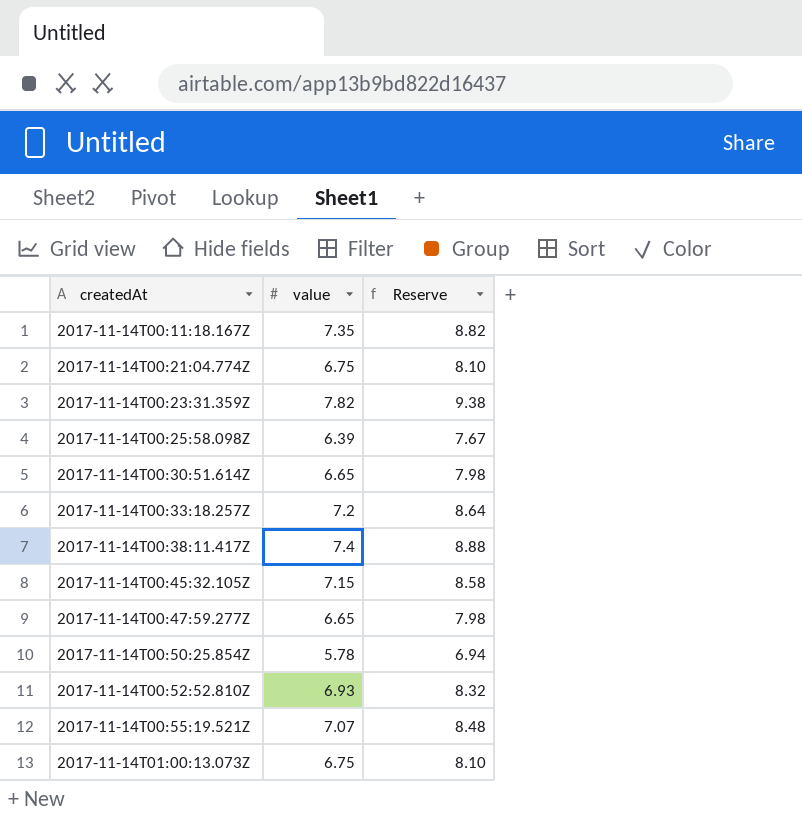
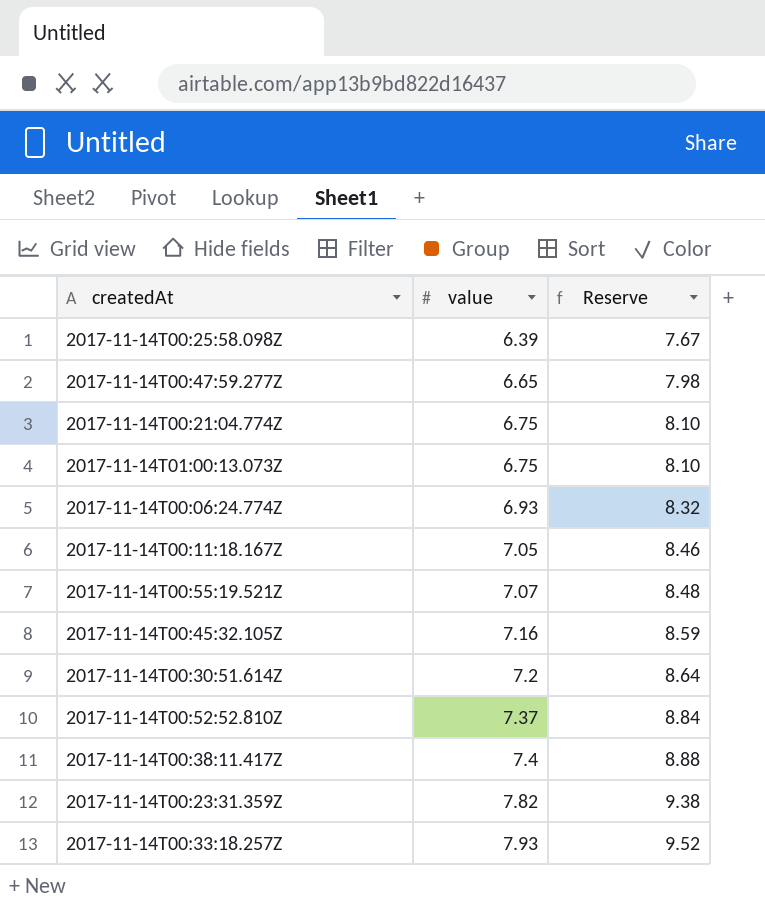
row order: createdAt ascending -> value ascending
row 2017-11-14T00:50:25.854Z: 5.78 | 6.94 -> none
row 2017-11-14T00:06:24.774Z: none -> 6.93 | 8.32
2017-11-14T00:11:18.167Z | value: 7.35 -> 7.05
2017-11-14T00:11:18.167Z | Reserve: 8.82 -> 8.46
2017-11-14T00:45:32.105Z | value: 7.15 -> 7.16
2017-11-14T00:45:32.105Z | Reserve: 8.58 -> 8.59
2017-11-14T00:30:51.614Z | value: 6.65 -> 7.2
2017-11-14T00:30:51.614Z | Reserve: 7.98 -> 8.64
2017-11-14T00:52:52.810Z | value: 6.93 -> 7.37
2017-11-14T00:52:52.810Z | Reserve: 8.32 -> 8.84
2017-11-14T00:33:18.257Z | value: 7.2 -> 7.93
2017-11-14T00:33:18.257Z | Reserve: 8.64 -> 9.52

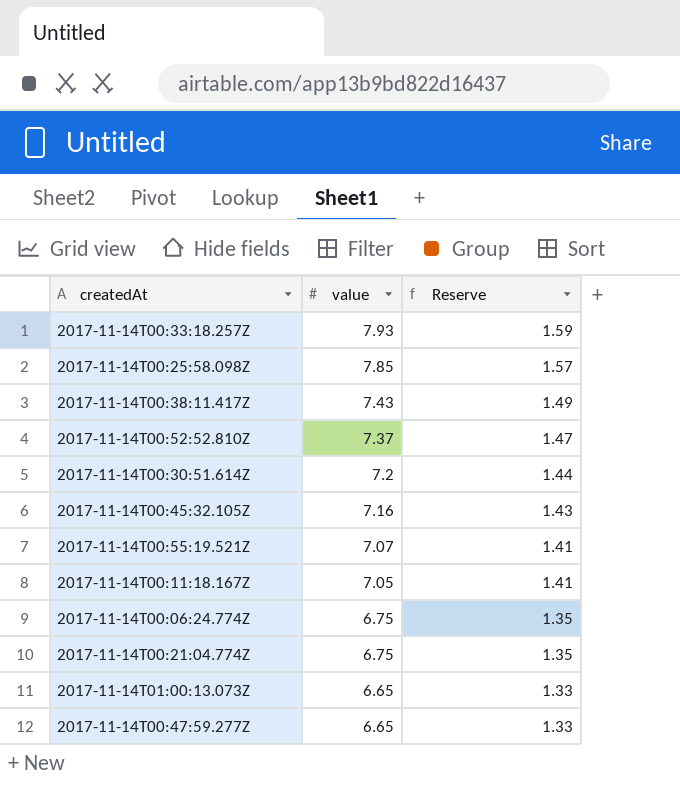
row order: value ascending -> value descending
column Reserve | formula: [value] * 1.2 -> [value] * 0.2
row 2017-11-14T00:23:31.359Z: 7.82 | 9.38 -> none
2017-11-14T00:25:58.098Z | value: 6.39 -> 7.85
2017-11-14T00:38:11.417Z | value: 7.4 -> 7.43
2017-11-14T00:06:24.774Z | value: 6.93 -> 6.75
2017-11-14T01:00:13.073Z | value: 6.75 -> 6.65

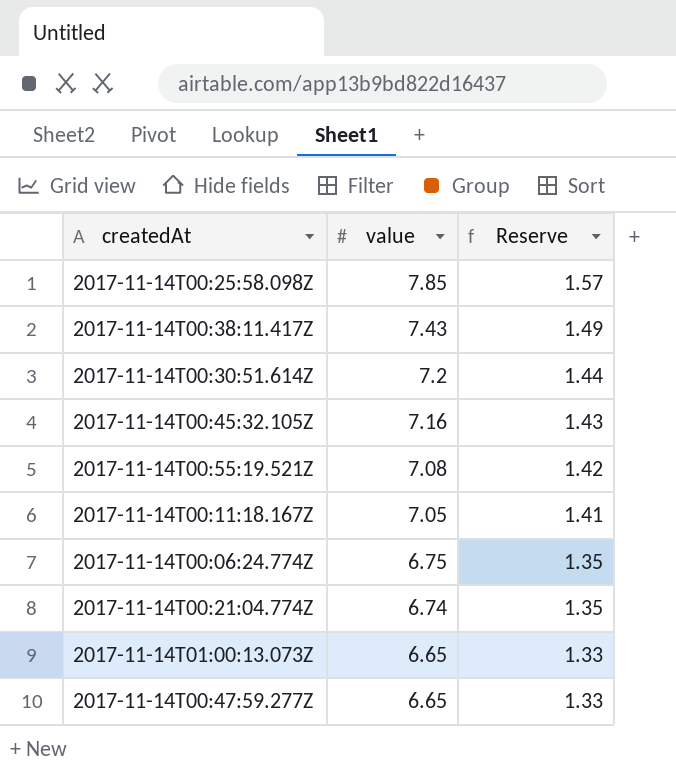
row 2017-11-14T00:33:18.257Z: 7.93 | 1.59 -> none
row 2017-11-14T00:52:52.810Z: 7.37 | 1.47 -> none
2017-11-14T00:55:19.521Z | value: 7.07 -> 7.08
2017-11-14T00:55:19.521Z | Reserve: 1.41 -> 1.42
2017-11-14T00:21:04.774Z | value: 6.75 -> 6.74

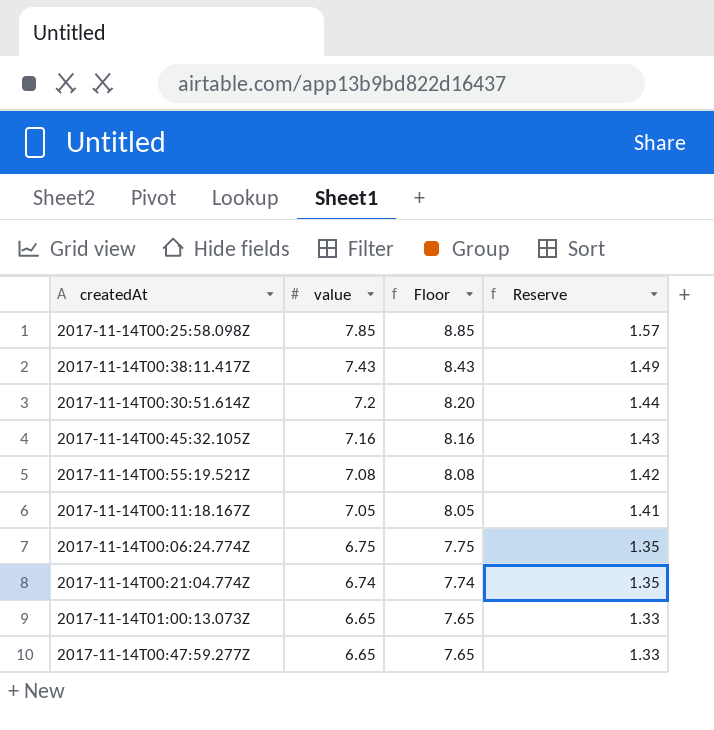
column Floor | formula: none -> [value] + 1

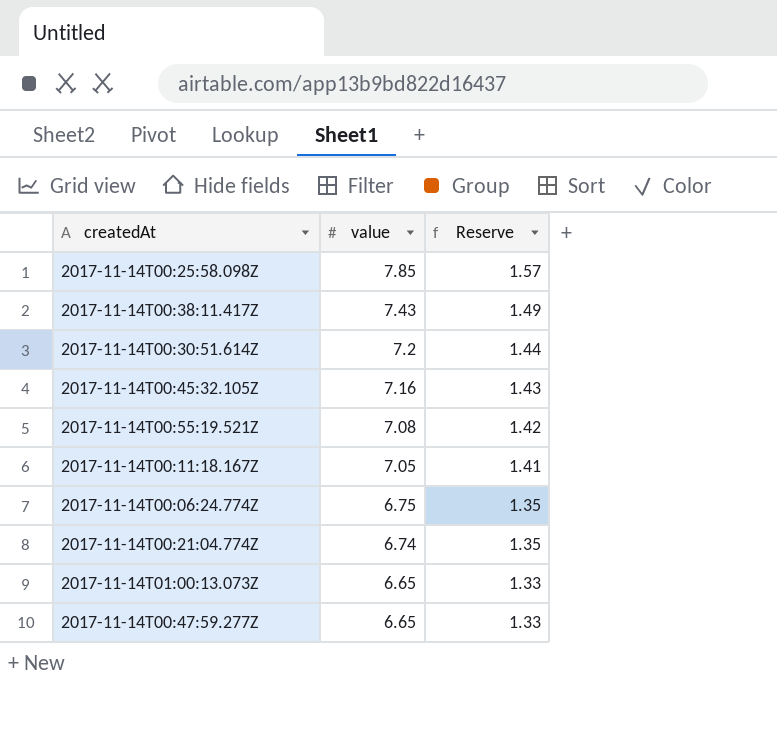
column Floor | formula: [value] + 1 -> none

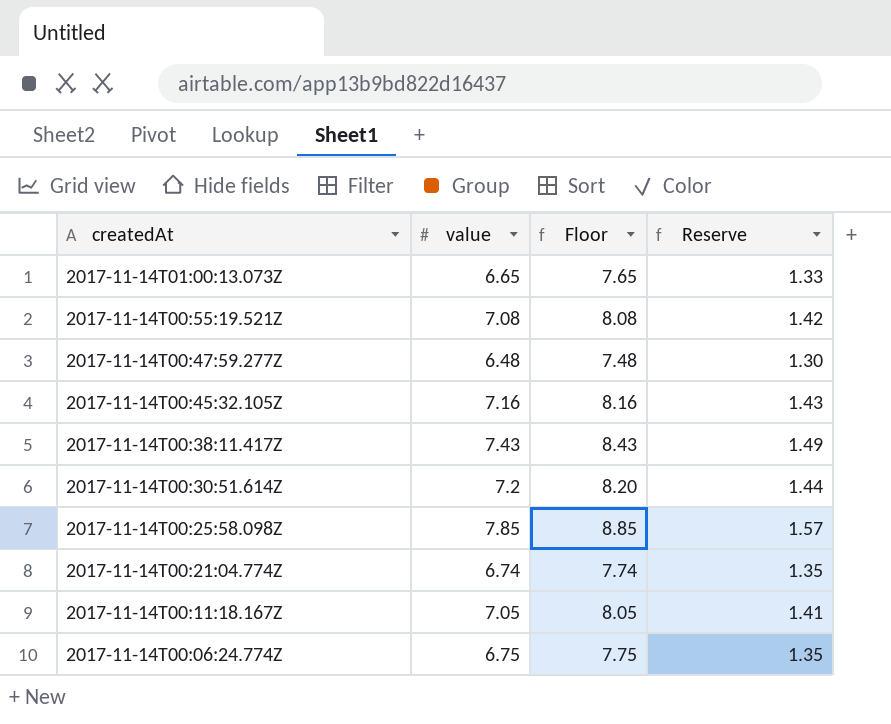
row order: value descending -> createdAt descending
column Floor | formula: none -> [value] + 1
2017-11-14T00:47:59.277Z | value: 6.65 -> 6.48
2017-11-14T00:47:59.277Z | Reserve: 1.33 -> 1.30

